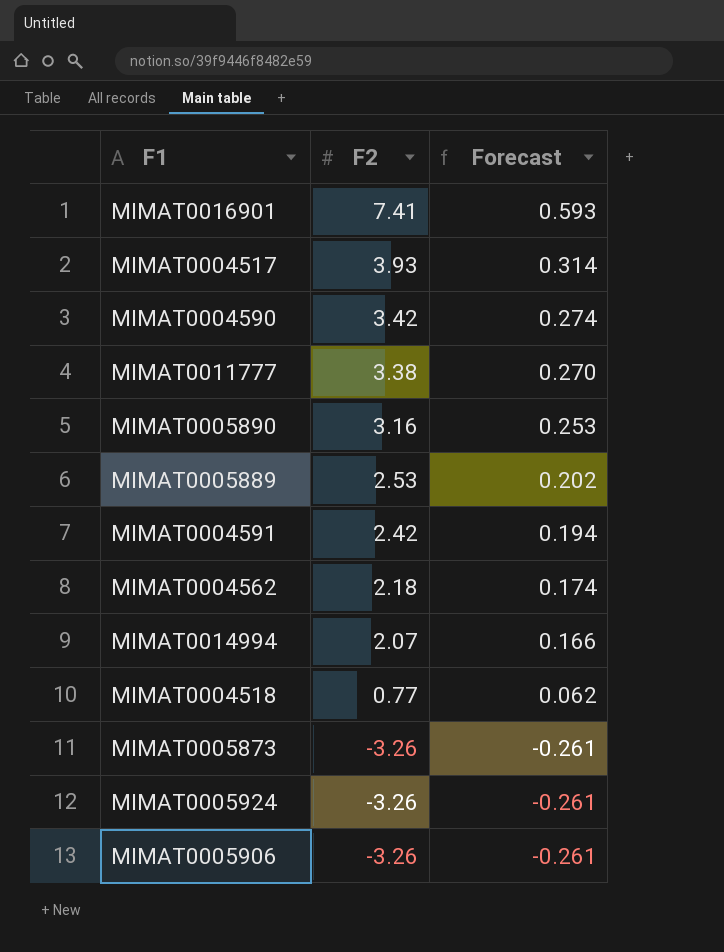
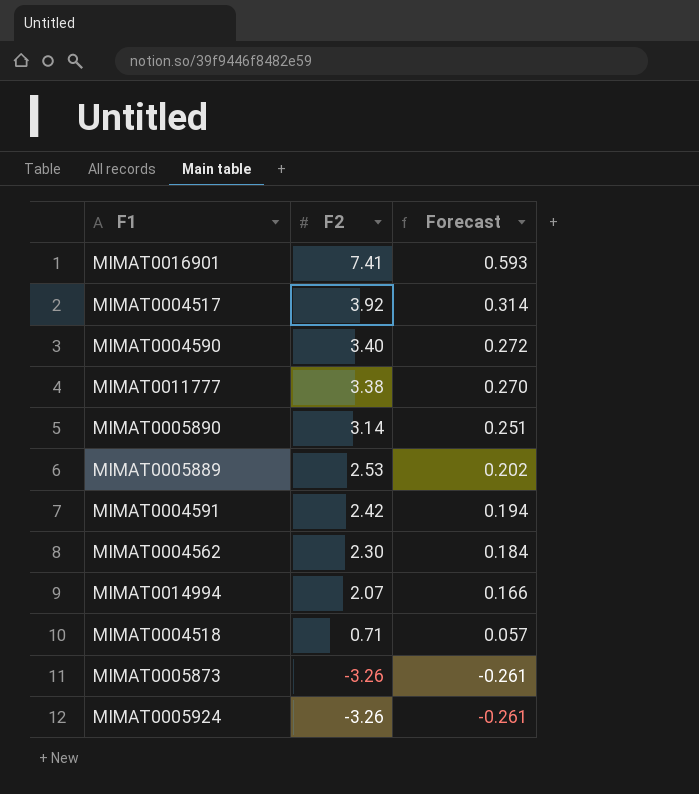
row MIMAT0005906: -3.26 | -0.261 -> none
MIMAT0004517 | F2: 3.93 -> 3.92
MIMAT0004590 | F2: 3.42 -> 3.40
MIMAT0004590 | Forecast: 0.274 -> 0.272
MIMAT0005890 | F2: 3.16 -> 3.14
MIMAT0005890 | Forecast: 0.253 -> 0.251
MIMAT0004562 | F2: 2.18 -> 2.30
MIMAT0004562 | Forecast: 0.174 -> 0.184
MIMAT0004518 | F2: 0.77 -> 0.71
MIMAT0004518 | Forecast: 0.062 -> 0.057

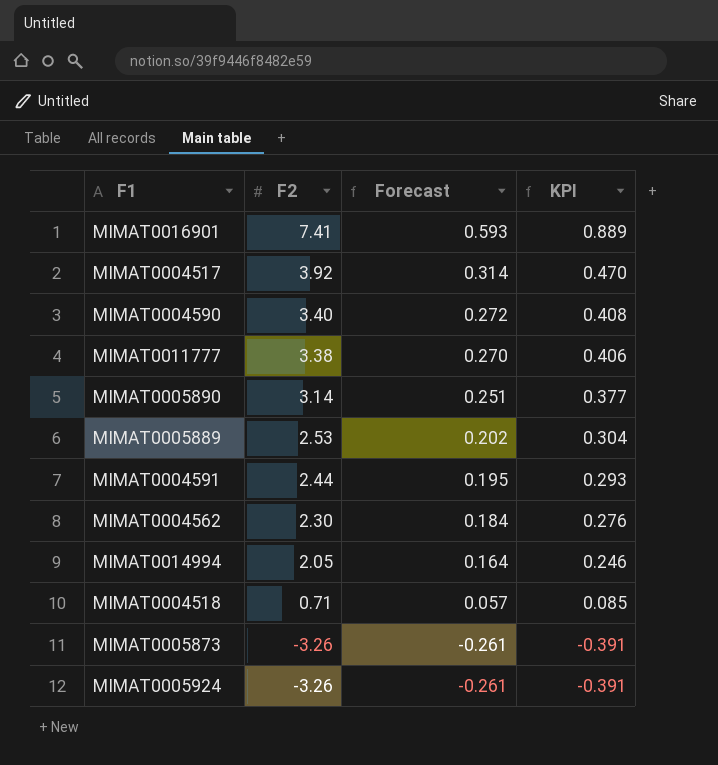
column KPI | formula: none -> [F2] * 0.12
MIMAT0004591 | F2: 2.42 -> 2.44
MIMAT0004591 | Forecast: 0.194 -> 0.195
MIMAT0014994 | F2: 2.07 -> 2.05
MIMAT0014994 | Forecast: 0.166 -> 0.164

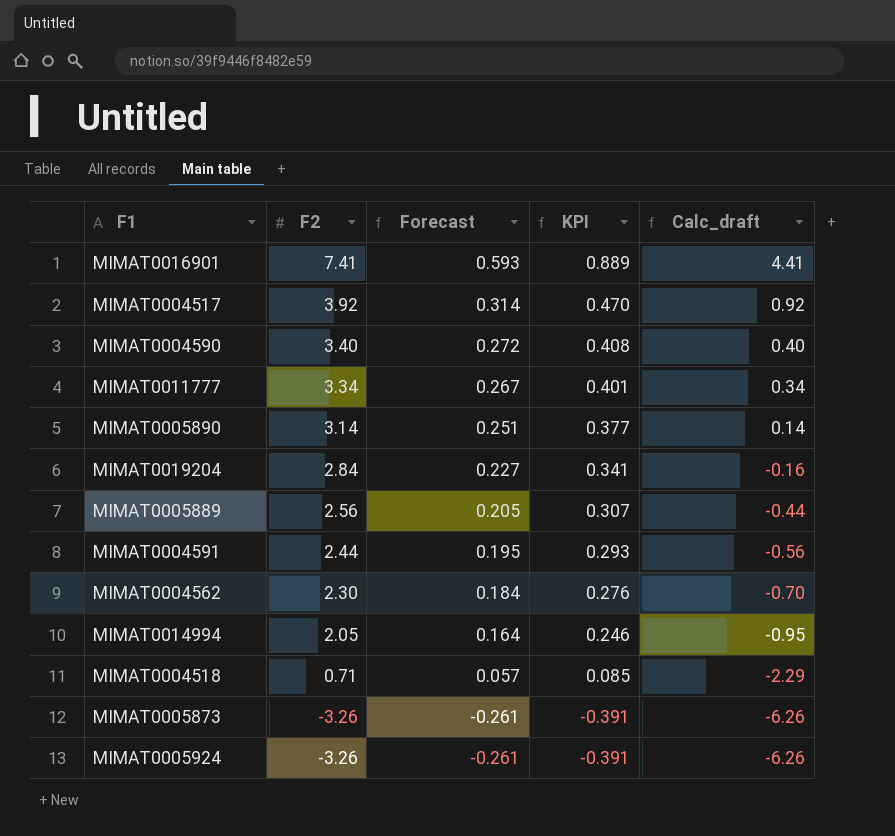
column Calc_draft | formula: none -> [F2] - 3
MIMAT0011777 | F2: 3.38 -> 3.34
MIMAT0011777 | Forecast: 0.270 -> 0.267
MIMAT0011777 | KPI: 0.406 -> 0.401
row MIMAT0019204: none -> 2.84 | 0.227 | 0.341 | -0.16
MIMAT0005889 | F2: 2.53 -> 2.56
MIMAT0005889 | Forecast: 0.202 -> 0.205
MIMAT0005889 | KPI: 0.304 -> 0.307

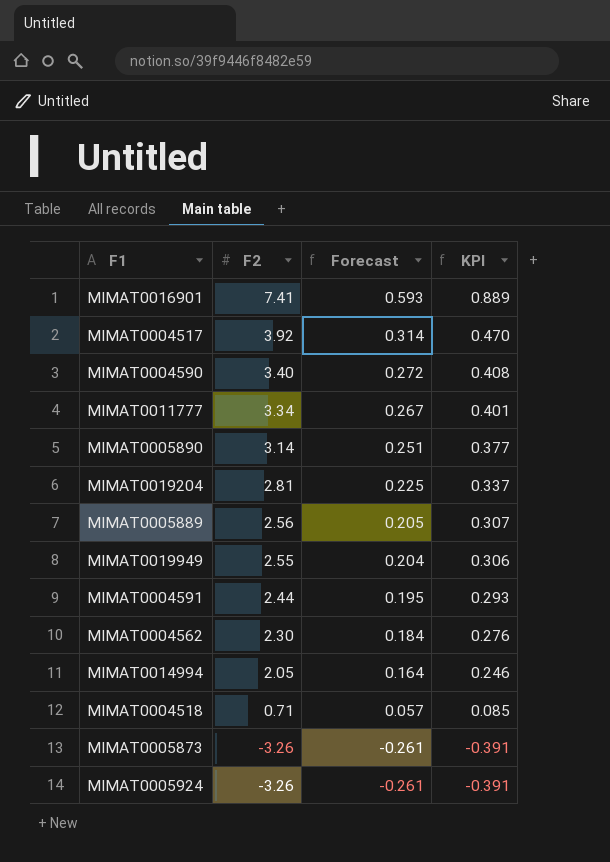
column Calc_draft | formula: [F2] - 3 -> none
MIMAT0019204 | F2: 2.84 -> 2.81
MIMAT0019204 | Forecast: 0.227 -> 0.225
MIMAT0019204 | KPI: 0.341 -> 0.337
row MIMAT0019949: none -> 2.55 | 0.204 | 0.306

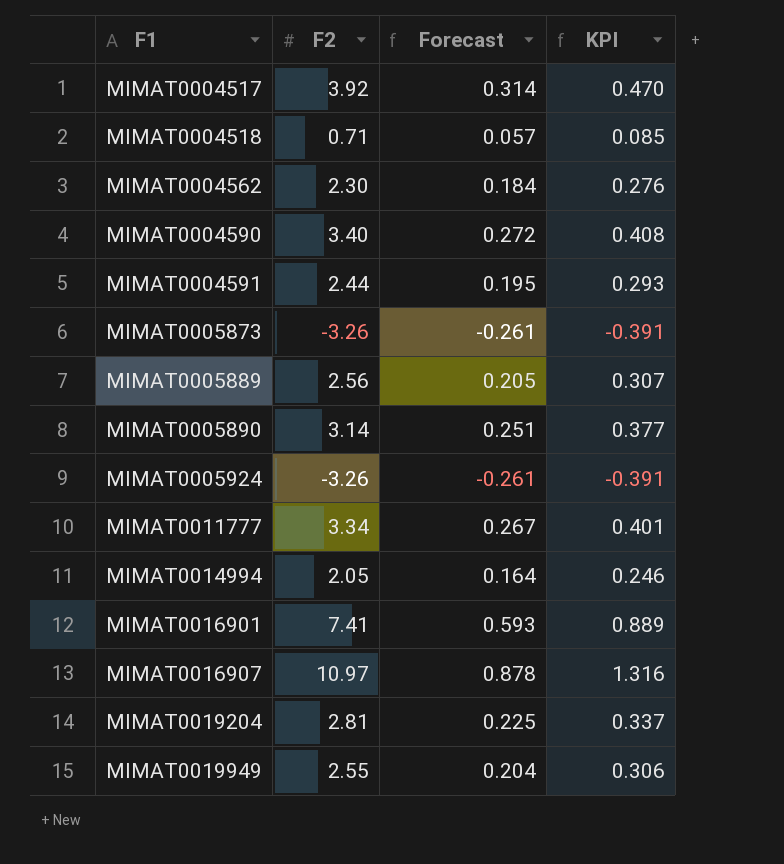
row order: F2 descending -> F1 ascending
row MIMAT0016907: none -> 10.97 | 0.878 | 1.316

